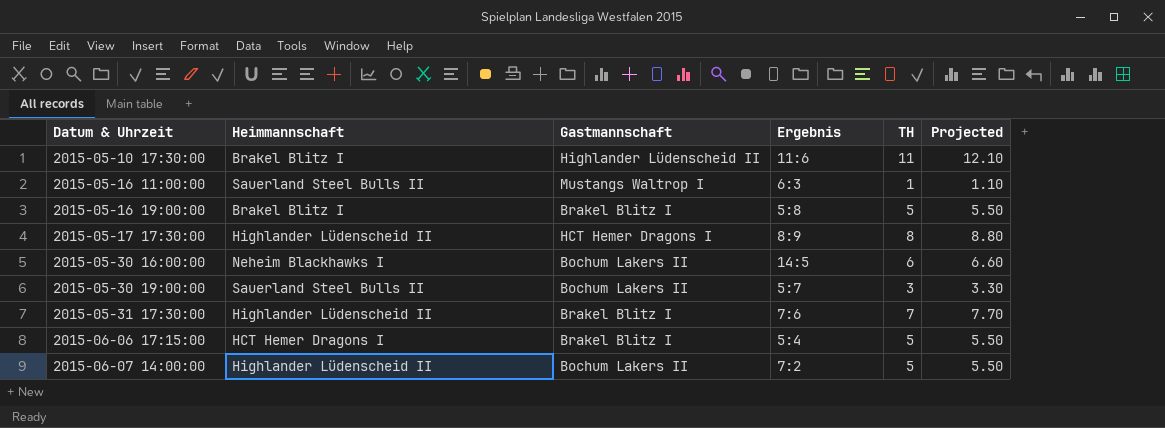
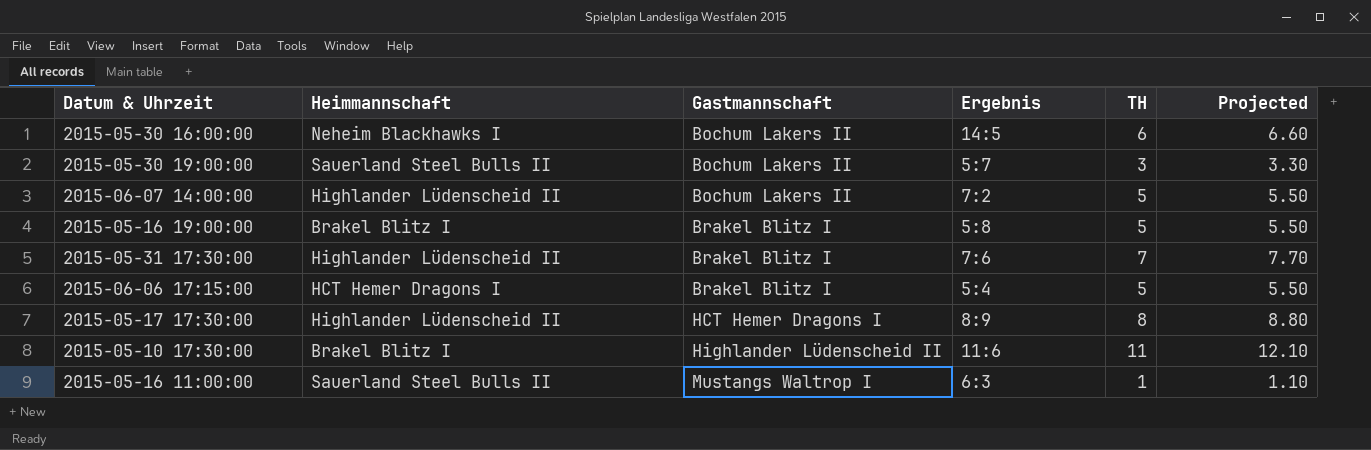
row order: Datum & Uhrzeit ascending -> Gastmannschaft ascending

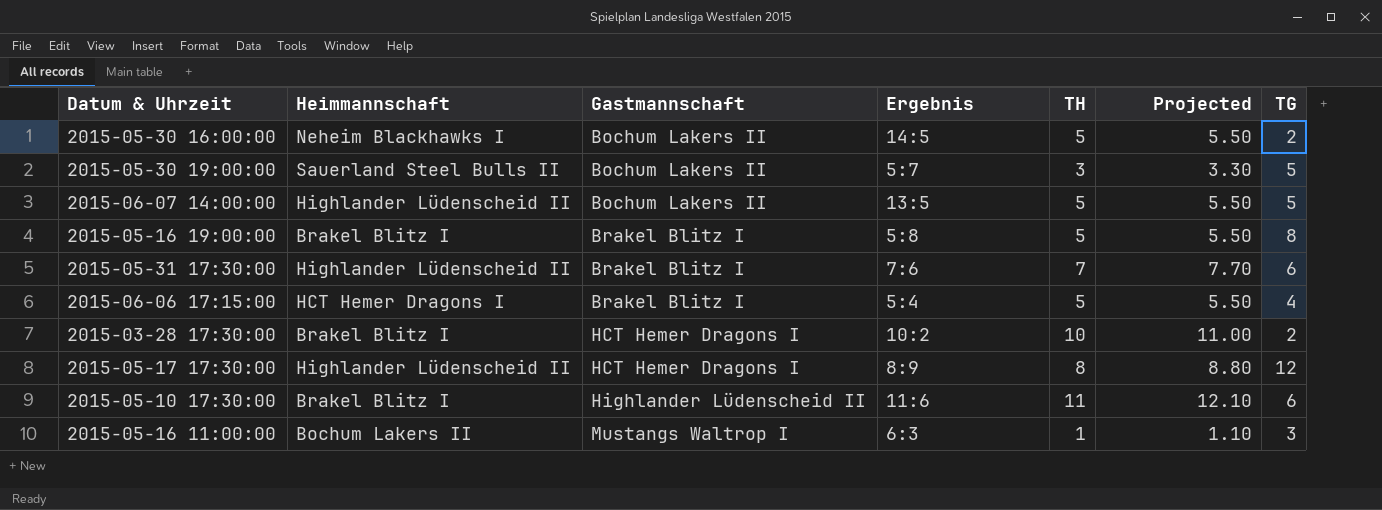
column TG | position: none -> 7
2015-05-30 16:00:00 | TH: 6 -> 5
2015-05-30 16:00:00 | Projected: 6.60 -> 5.50
2015-06-07 14:00:00 | Ergebnis: 7:2 -> 13:5
row 2015-03-28 17:30:00: none -> Brakel Blitz I | HCT Hemer Dragons I | 10:2 | 10 | 11.00 | 2
2015-05-16 11:00:00 | Heimmannschaft: Sauerland Steel Bulls II -> Bochum Lakers II

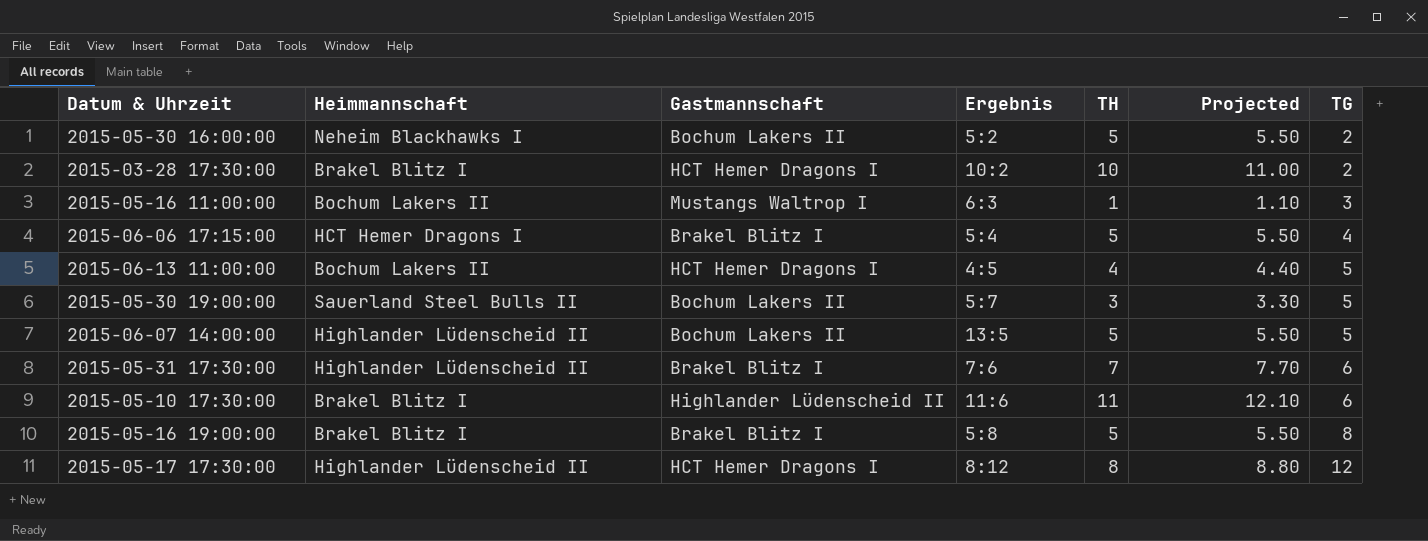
row order: Gastmannschaft ascending -> TG ascending
2015-05-30 16:00:00 | Ergebnis: 14:5 -> 5:2
row 2015-06-13 11:00:00: none -> Bochum Lakers II | HCT Hemer Dragons I | 4:5 | 4 | 4.40 | 5
2015-05-17 17:30:00 | Ergebnis: 8:9 -> 8:12

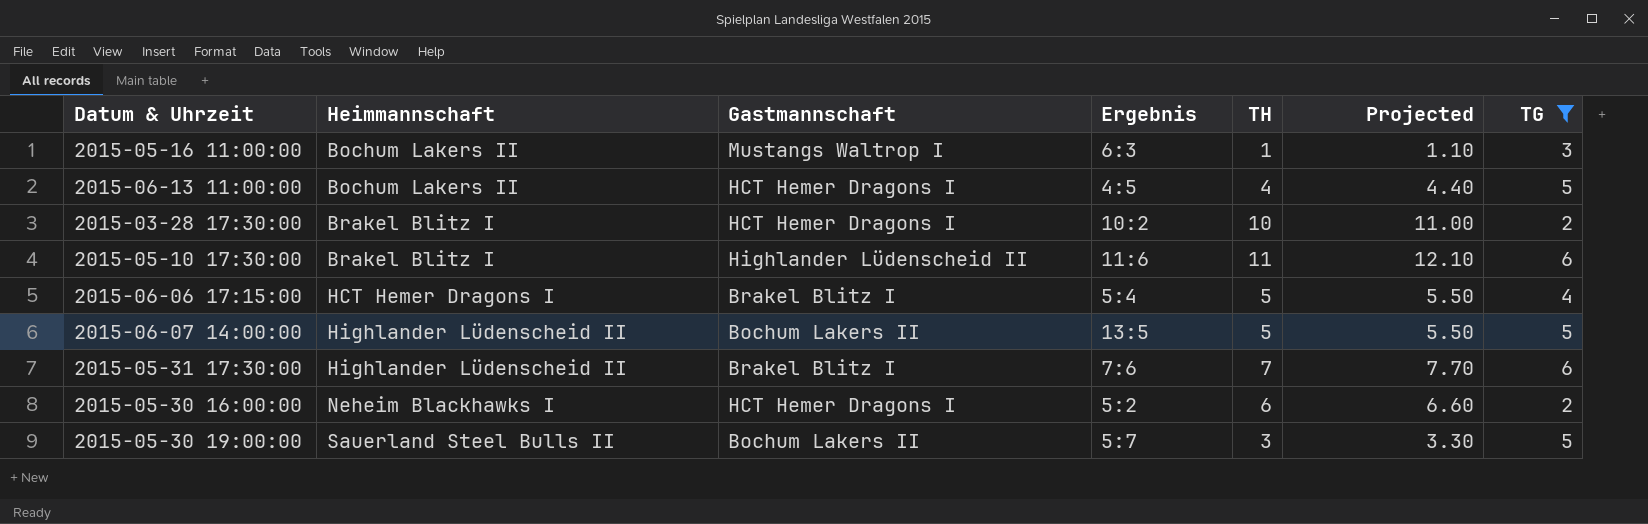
filter: none -> TG <= 6
row order: TG ascending -> Heimmannschaft ascending
2015-05-30 16:00:00 | Gastmannschaft: Bochum Lakers II -> HCT Hemer Dragons I
2015-05-30 16:00:00 | TH: 5 -> 6
2015-05-30 16:00:00 | Projected: 5.50 -> 6.60

